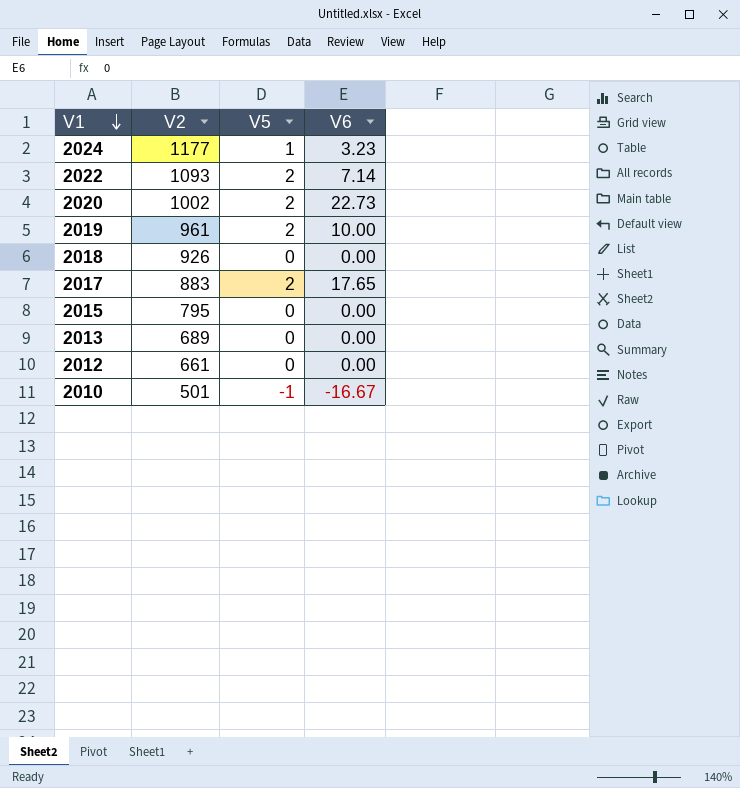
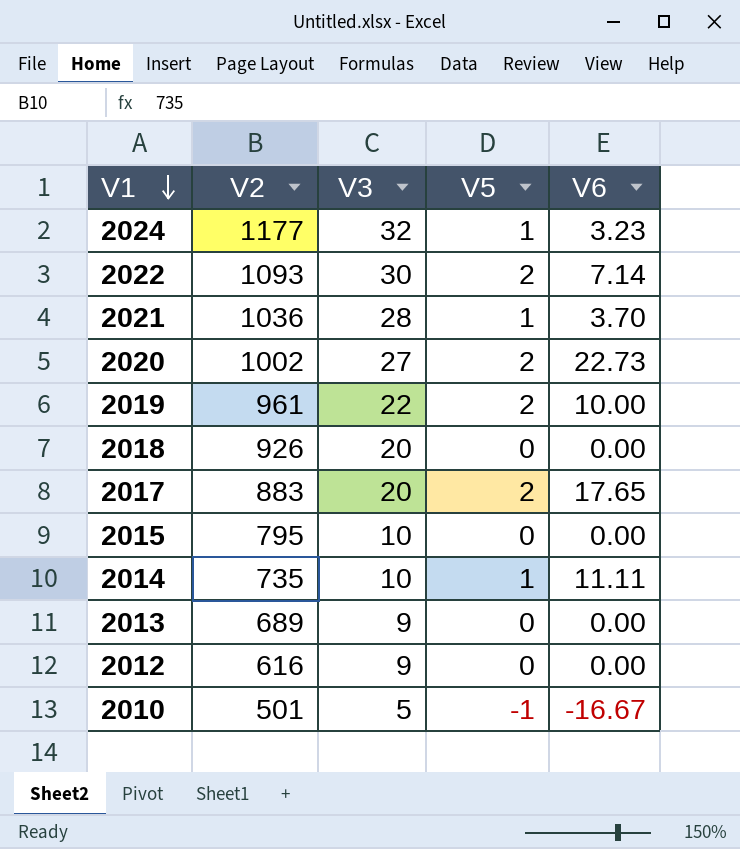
column V3 | position: none -> 3
row 2021: none -> 1036 | 28 | 1 | 3.70
row 2014: none -> 735 | 10 | 1 | 11.11
2012 | V2: 661 -> 616

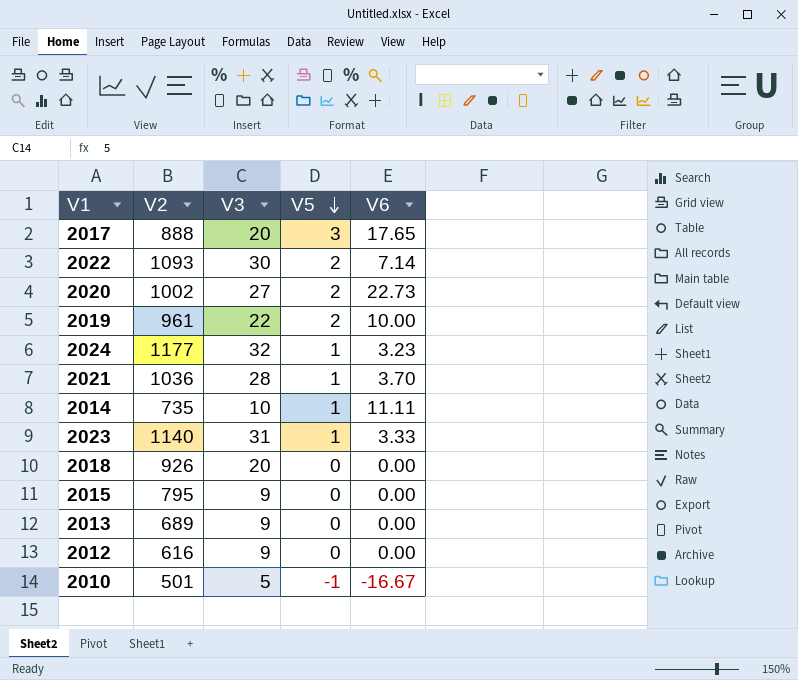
row order: V1 descending -> V5 descending
2017 | V2: 883 -> 888
2017 | V5: 2 -> 3
row 2023: none -> 1140 | 31 | 1 | 3.33
2015 | V3: 10 -> 9

